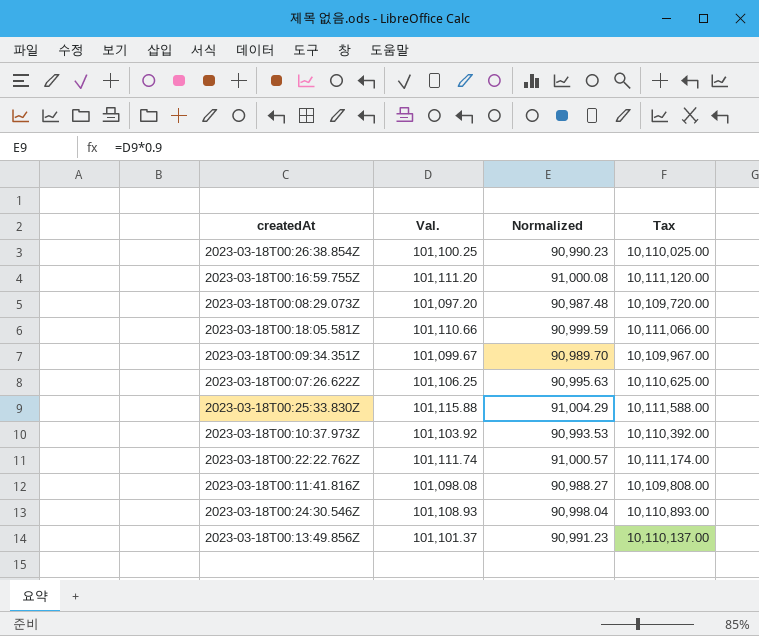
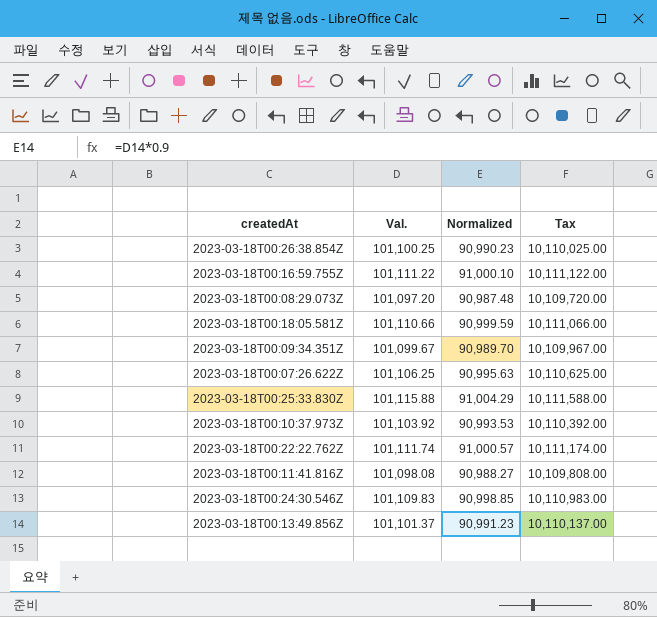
2023-03-18T00:16:59.755Z | Val.: 101,111.20 -> 101,111.22
2023-03-18T00:16:59.755Z | Normalized: 91,000.08 -> 91,000.10
2023-03-18T00:16:59.755Z | Tax: 10,111,120.00 -> 10,111,122.00
2023-03-18T00:24:30.546Z | Val.: 101,108.93 -> 101,109.83
2023-03-18T00:24:30.546Z | Normalized: 90,998.04 -> 90,998.85
2023-03-18T00:24:30.546Z | Tax: 10,110,893.00 -> 10,110,983.00

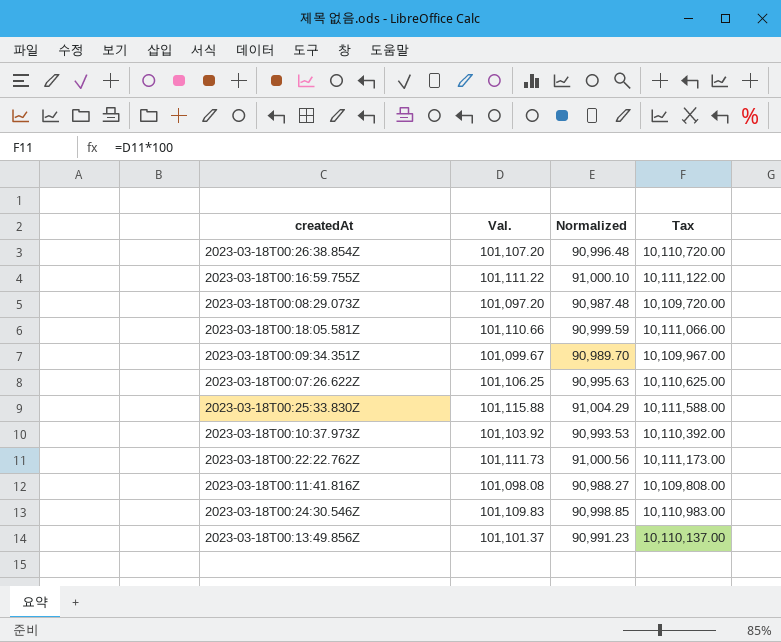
2023-03-18T00:26:38.854Z | Val.: 101,100.25 -> 101,107.20
2023-03-18T00:26:38.854Z | Normalized: 90,990.23 -> 90,996.48
2023-03-18T00:26:38.854Z | Tax: 10,110,025.00 -> 10,110,720.00
2023-03-18T00:22:22.762Z | Val.: 101,111.74 -> 101,111.73
2023-03-18T00:22:22.762Z | Normalized: 91,000.57 -> 91,000.56
2023-03-18T00:22:22.762Z | Tax: 10,111,174.00 -> 10,111,173.00

